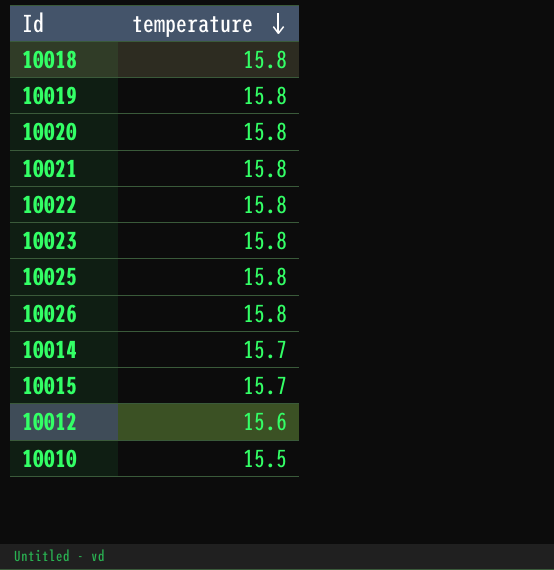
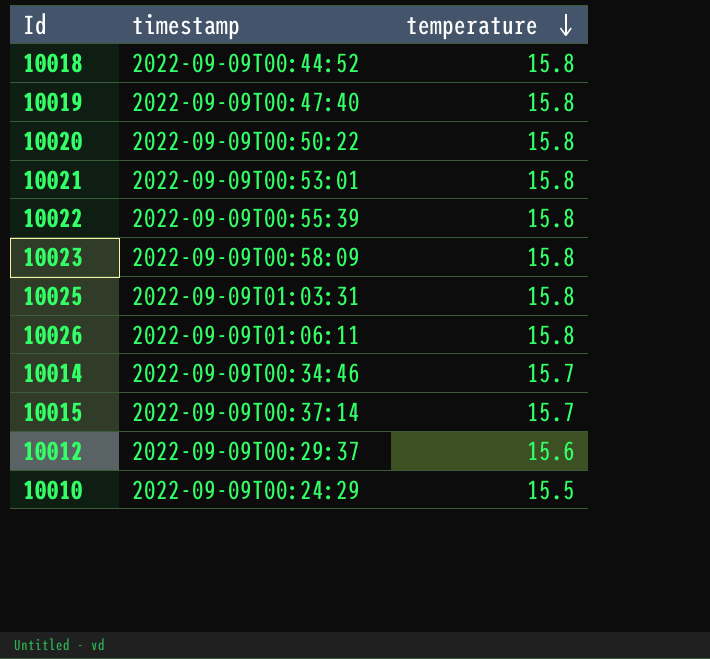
column timestamp | position: none -> 2

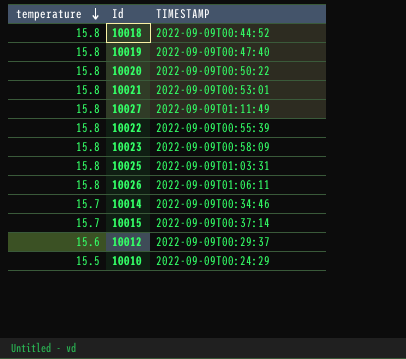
column temperature | position: 3 -> 1
column name: timestamp -> TIMESTAMP
row 10027: none -> 15.8 | 2022-09-09T01:11:49

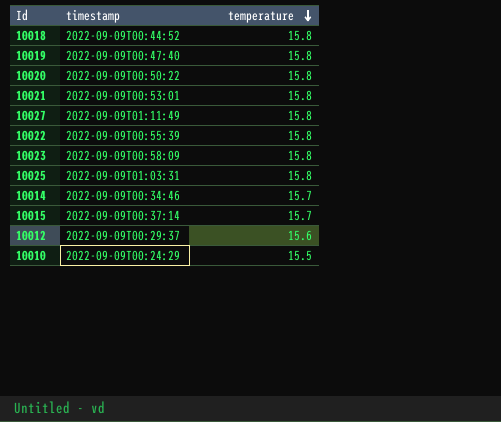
column name: TIMESTAMP -> timestamp
column temperature | position: 1 -> 3
row 10026: 15.8 | 2022-09-09T01:06:11 -> none

